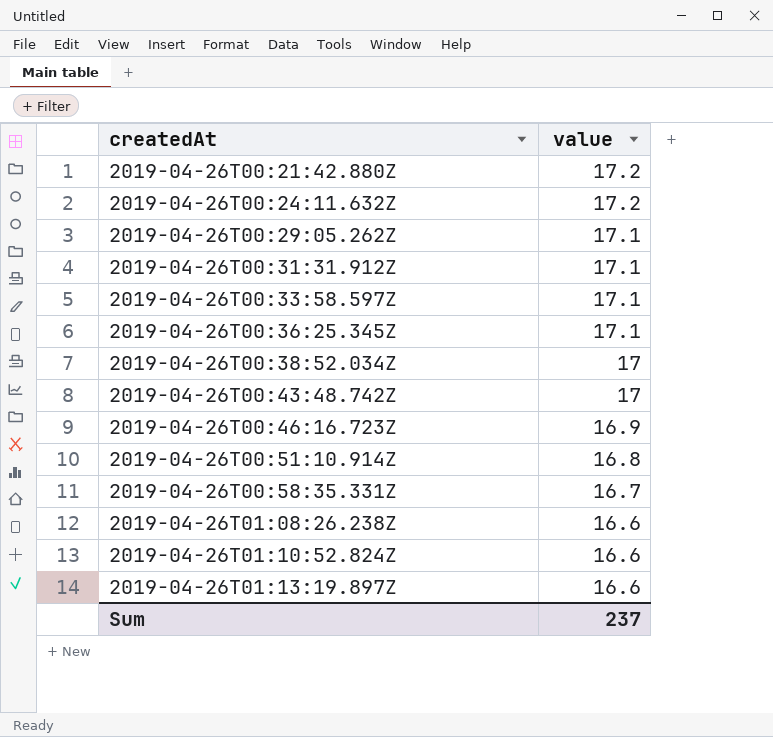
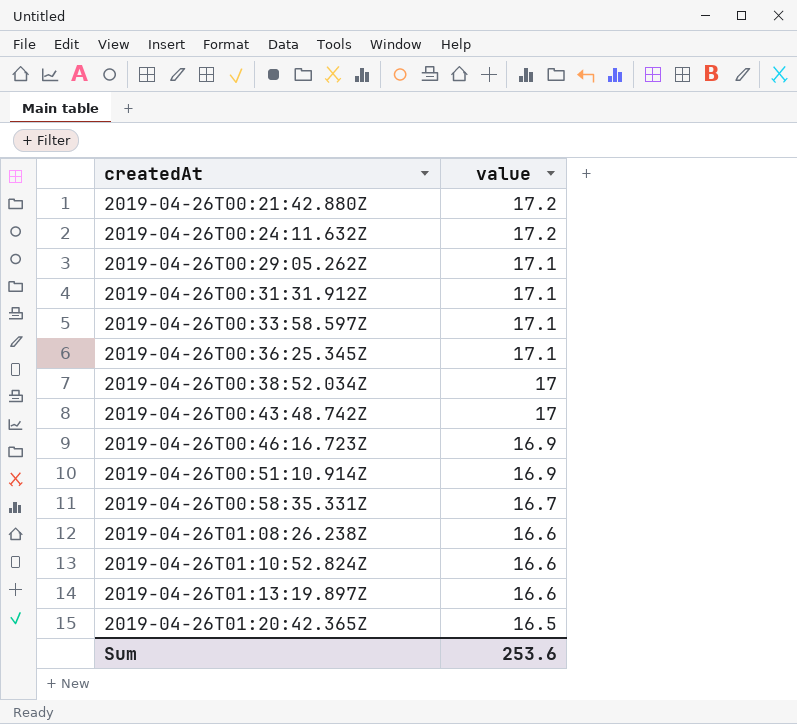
2019-04-26T00:51:10.914Z | value: 16.8 -> 16.9
row 2019-04-26T01:20:42.365Z: none -> 16.5
Sum | value: 237 -> 253.6

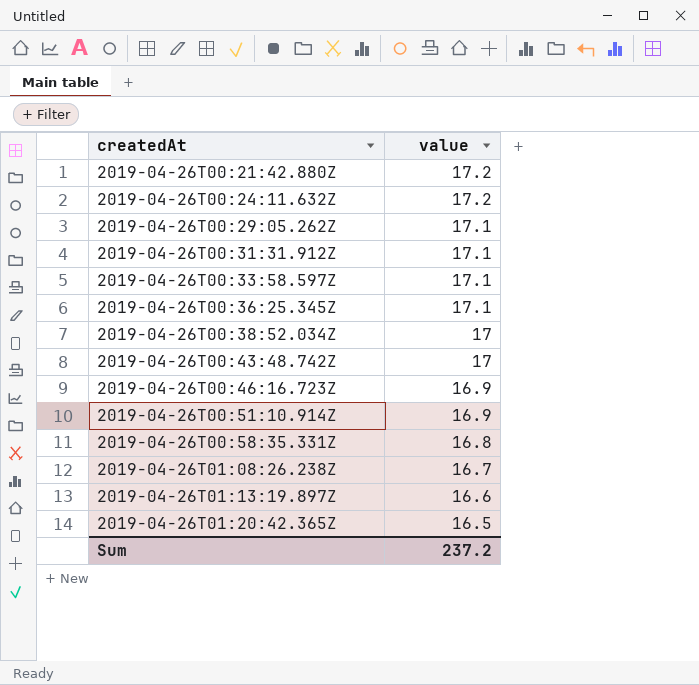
row 2019-04-26T01:10:52.824Z: 16.6 -> none
2019-04-26T00:58:35.331Z | value: 16.7 -> 16.8
2019-04-26T01:08:26.238Z | value: 16.6 -> 16.7
Sum | value: 253.6 -> 237.2

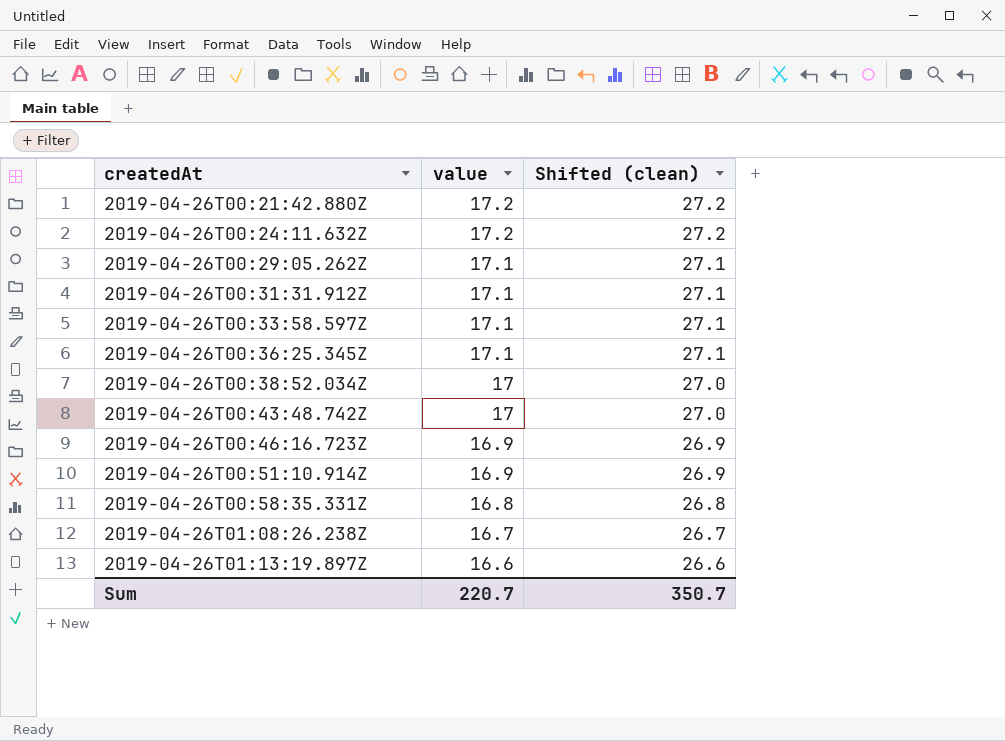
column Shifted (clean) | formula: none -> [value] + 10
row 2019-04-26T01:20:42.365Z: 16.5 -> none
Sum | value: 237.2 -> 220.7

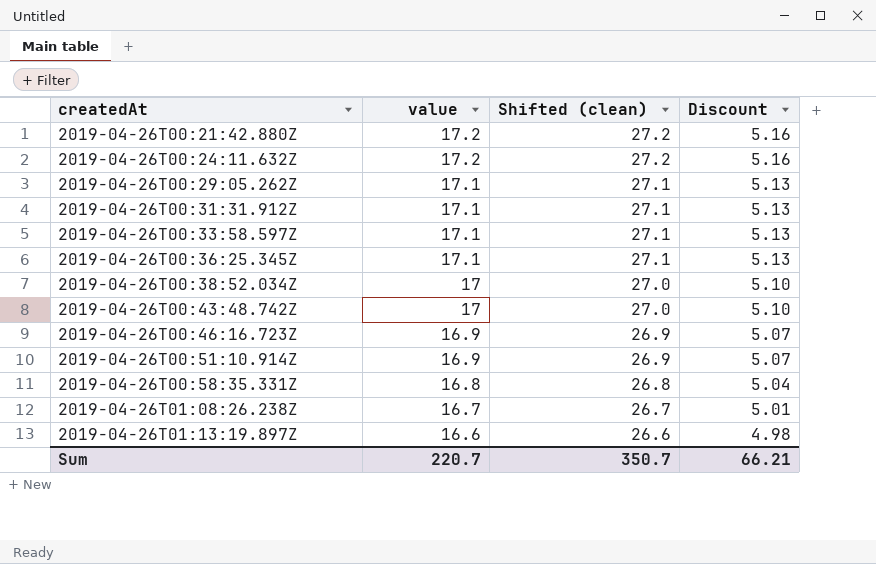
column Discount | formula: none -> [value] * 0.3

